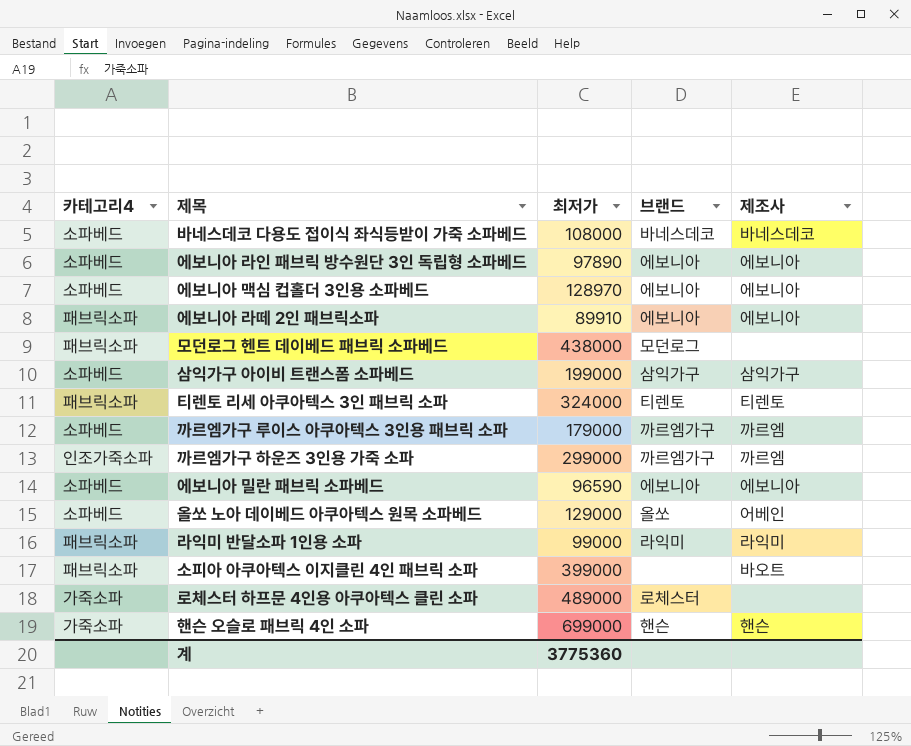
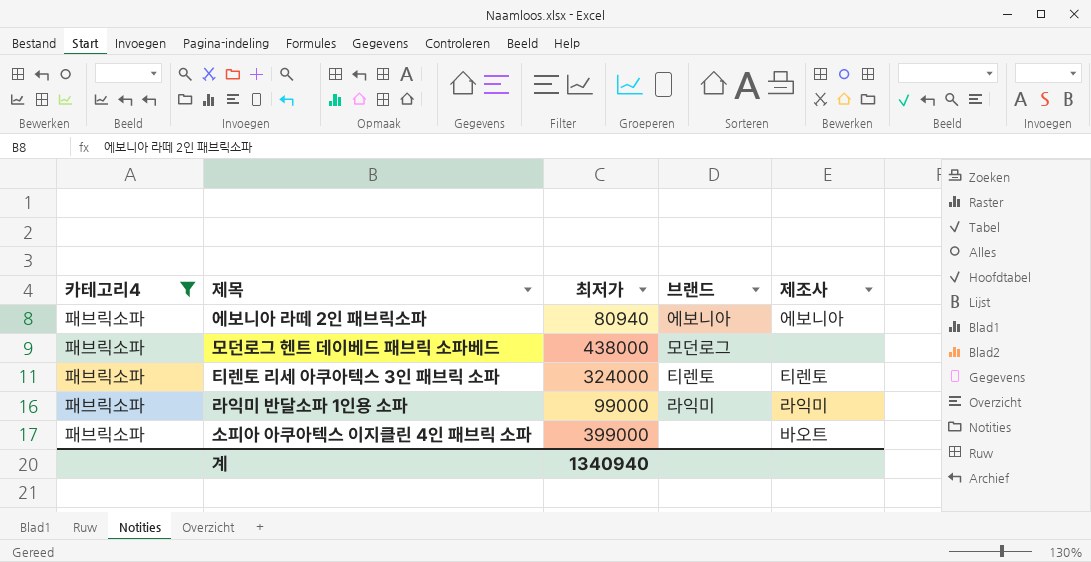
filter: none -> 카테고리4 = 패브릭소파
에보니아 라떼 2인 패브릭소파 | 최저가: 89910 -> 80940
계 | 최저가: 3775360 -> 1340940

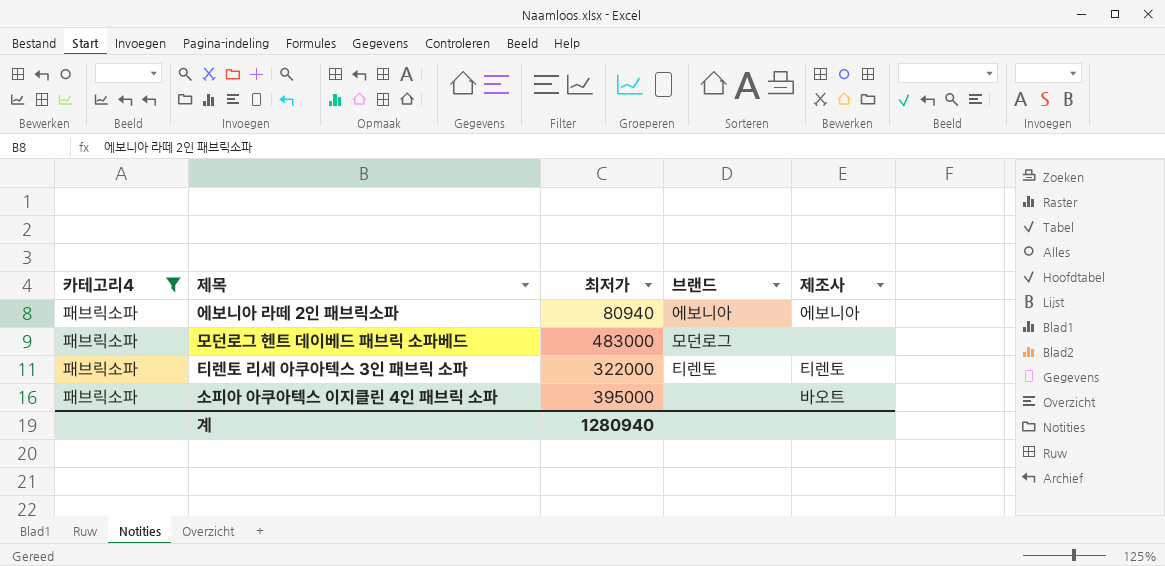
row 라익미 반달소파 1인용 소파: 패브릭소파 | 99000 | 라익미 | 라익미 -> none
모던로그 헨트 데이베드 패브릭 소파베드 | 최저가: 438000 -> 483000
티렌토 리세 아쿠아텍스 3인 패브릭 소파 | 최저가: 324000 -> 322000
소피아 아쿠아텍스 이지클린 4인 패브릭 소파 | 최저가: 399000 -> 395000
계 | 최저가: 1340940 -> 1280940

